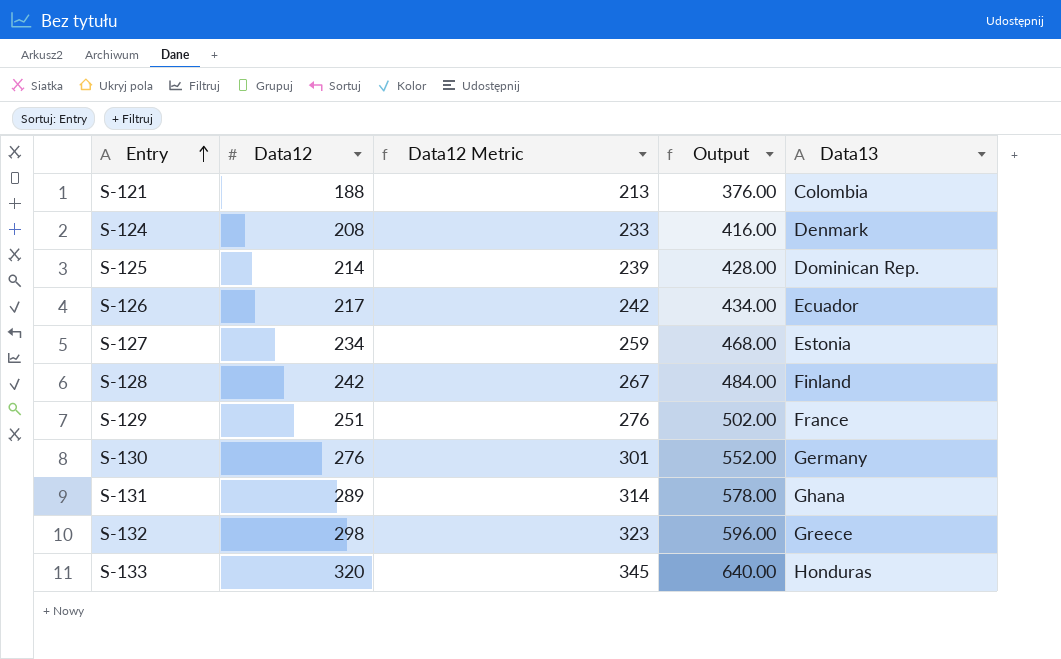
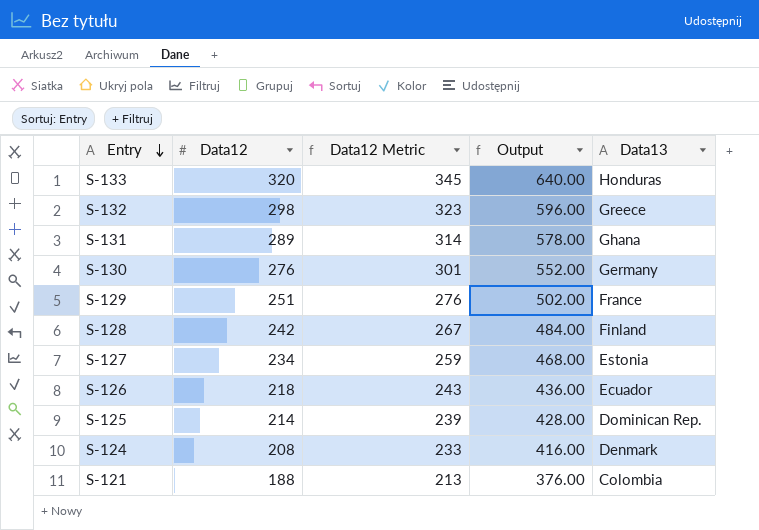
row order: Entry ascending -> Entry descending
S-126 | Data12: 217 -> 218
S-126 | Data12 Metric: 242 -> 243
S-126 | Output: 434.00 -> 436.00

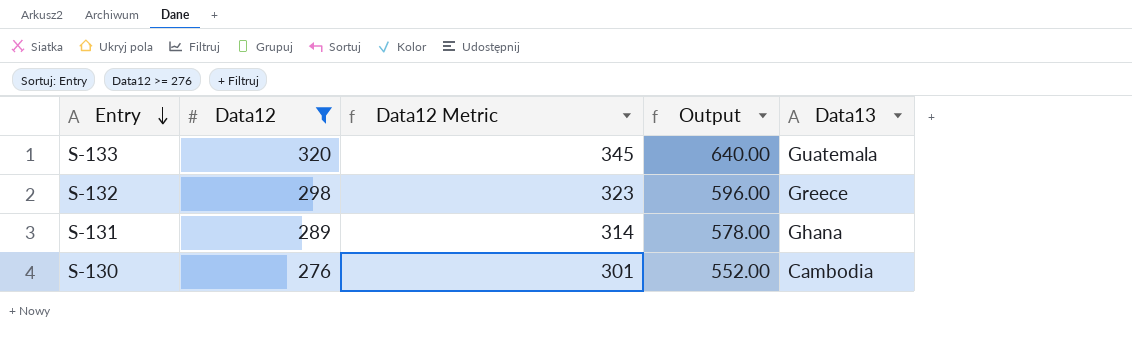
filter: none -> Data12 >= 276
S-133 | Data13: Honduras -> Guatemala
S-130 | Data13: Germany -> Cambodia

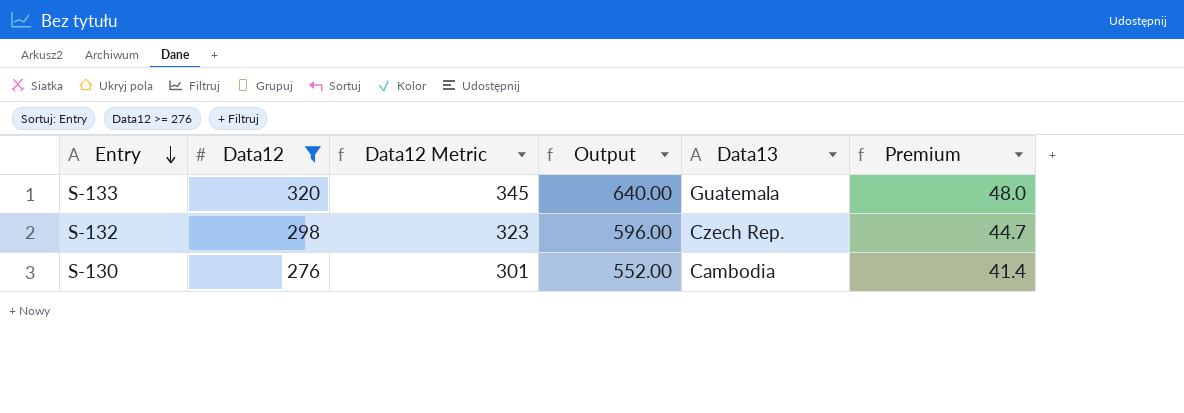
column Premium | formula: none -> [Data12] * 0.15
row S-131: 289 | 314 | 578.00 | Ghana -> none
S-132 | Data13: Greece -> Czech Rep.

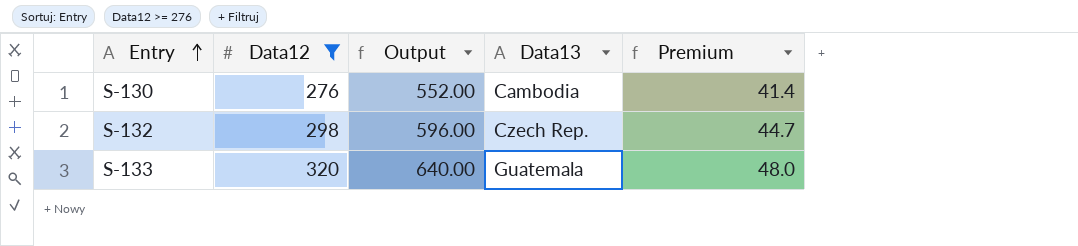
row order: Entry descending -> Entry ascending
column Data12 Metric | formula: [Data12] + 25 -> none

